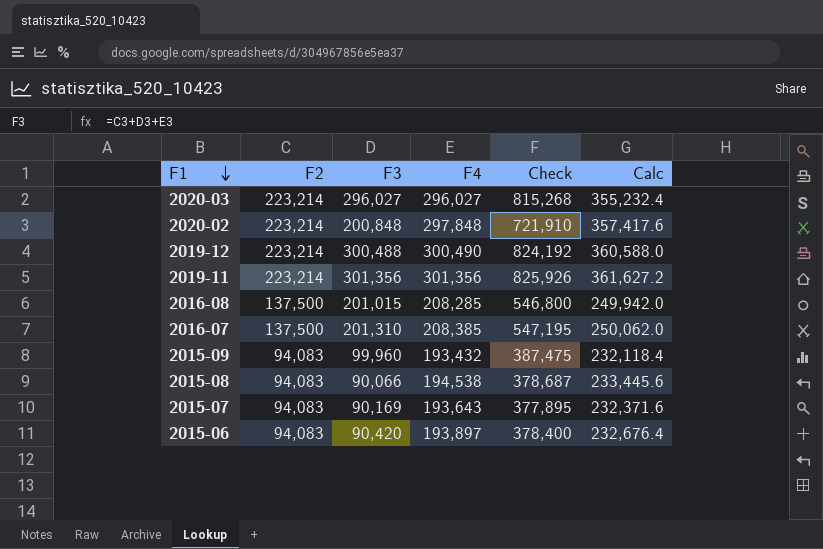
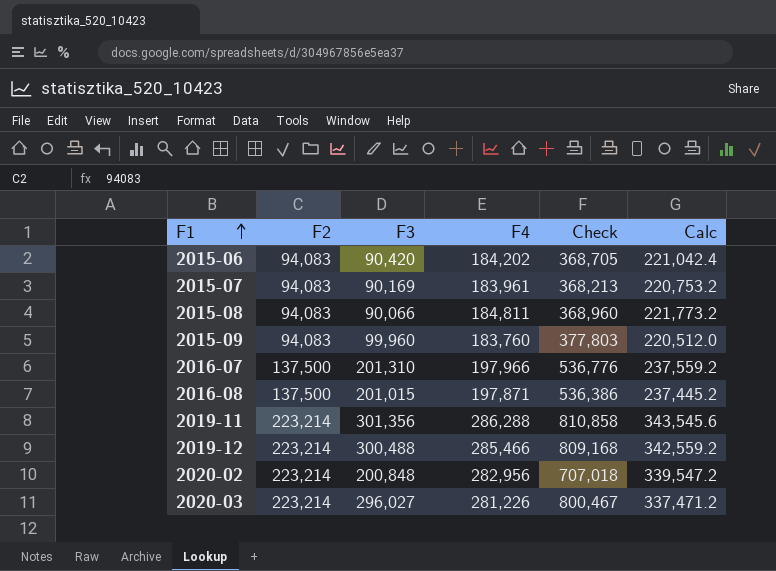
row order: F1 descending -> F1 ascending
2015-06 | F4: 193,897 -> 184,202
2015-06 | Check: 378,400 -> 368,705
2015-06 | Calc: 232,676.4 -> 221,042.4
2015-07 | F4: 193,643 -> 183,961
2015-07 | Check: 377,895 -> 368,213
2015-07 | Calc: 232,371.6 -> 220,753.2
2015-08 | F4: 194,538 -> 184,811
2015-08 | Check: 378,687 -> 368,960
2015-08 | Calc: 233,445.6 -> 221,773.2
2015-09 | F4: 193,432 -> 183,760
2015-09 | Check: 387,475 -> 377,803
2015-09 | Calc: 232,118.4 -> 220,512.0
2016-07 | F4: 208,385 -> 197,966
2016-07 | Check: 547,195 -> 536,776
2016-07 | Calc: 250,062.0 -> 237,559.2
2016-08 | F4: 208,285 -> 197,871
2016-08 | Check: 546,800 -> 536,386
2016-08 | Calc: 249,942.0 -> 237,445.2
2019-11 | F4: 301,356 -> 286,288
2019-11 | Check: 825,926 -> 810,858
2019-11 | Calc: 361,627.2 -> 343,545.6
2019-12 | F4: 300,490 -> 285,466
2019-12 | Check: 824,192 -> 809,168
2019-12 | Calc: 360,588.0 -> 342,559.2
2020-02 | F4: 297,848 -> 282,956
2020-02 | Check: 721,910 -> 707,018
2020-02 | Calc: 357,417.6 -> 339,547.2
2020-03 | F4: 296,027 -> 281,226
2020-03 | Check: 815,268 -> 800,467
2020-03 | Calc: 355,232.4 -> 337,471.2

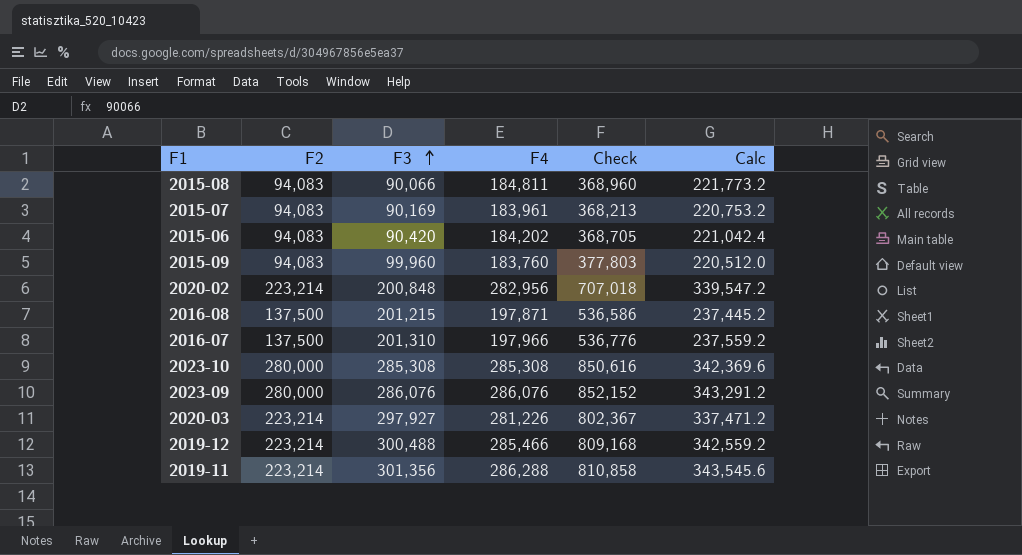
row order: F1 ascending -> F3 ascending
2016-08 | F3: 201,015 -> 201,215
2016-08 | Check: 536,386 -> 536,586
row 2023-10: none -> 280,000 | 285,308 | 285,308 | 850,616 | 342,369.6
row 2023-09: none -> 280,000 | 286,076 | 286,076 | 852,152 | 343,291.2
2020-03 | F3: 296,027 -> 297,927
2020-03 | Check: 800,467 -> 802,367

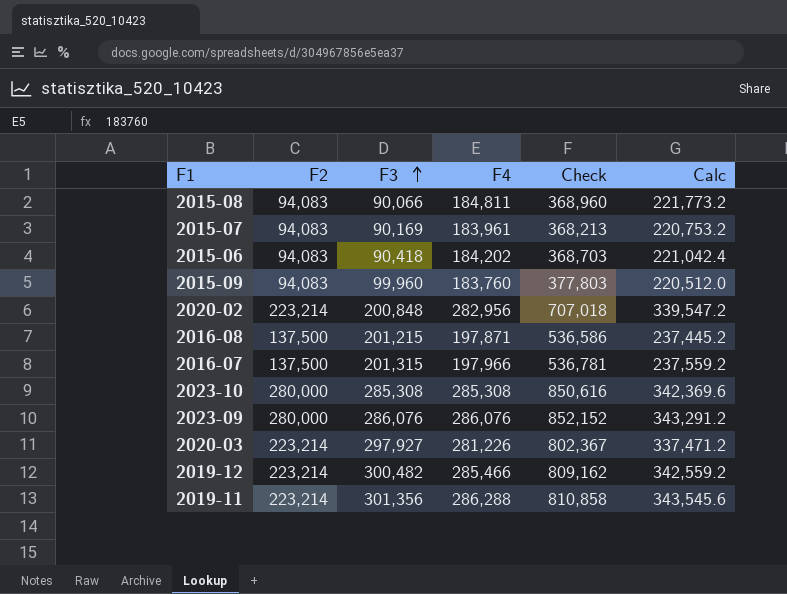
2015-06 | F3: 90,420 -> 90,418
2015-06 | Check: 368,705 -> 368,703
2016-07 | F3: 201,310 -> 201,315
2016-07 | Check: 536,776 -> 536,781
2019-12 | F3: 300,488 -> 300,482
2019-12 | Check: 809,168 -> 809,162

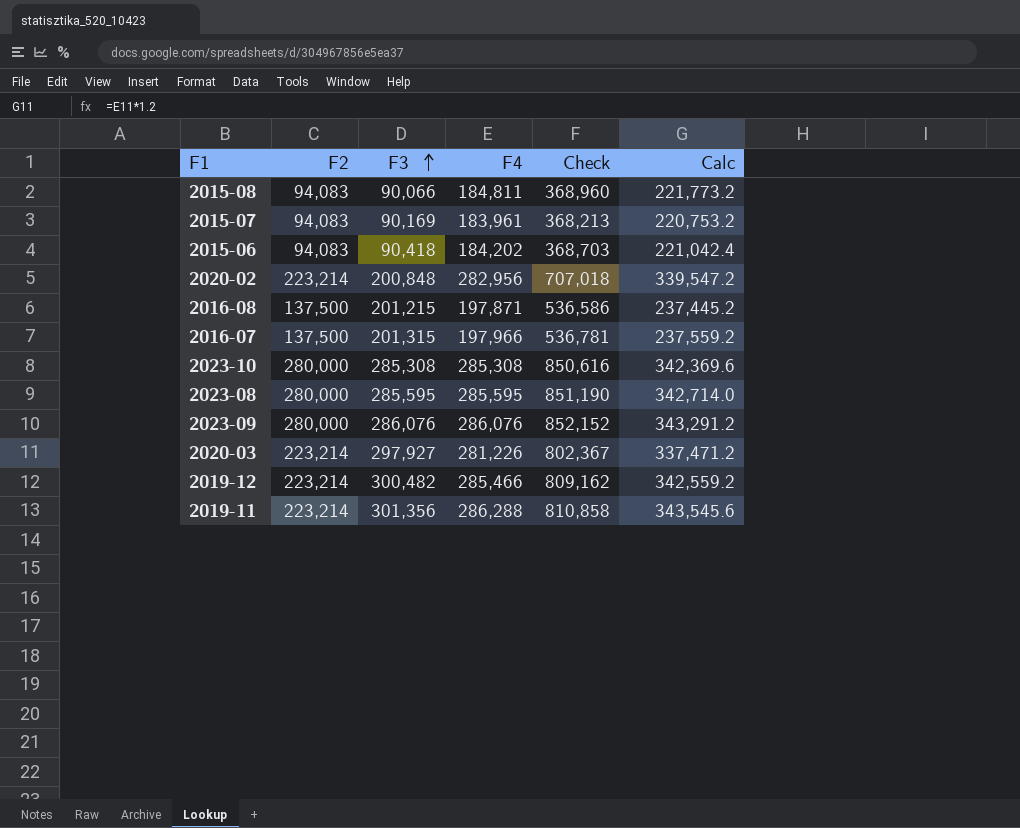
row 2015-09: 94,083 | 99,960 | 183,760 | 377,803 | 220,512.0 -> none
row 2023-08: none -> 280,000 | 285,595 | 285,595 | 851,190 | 342,714.0

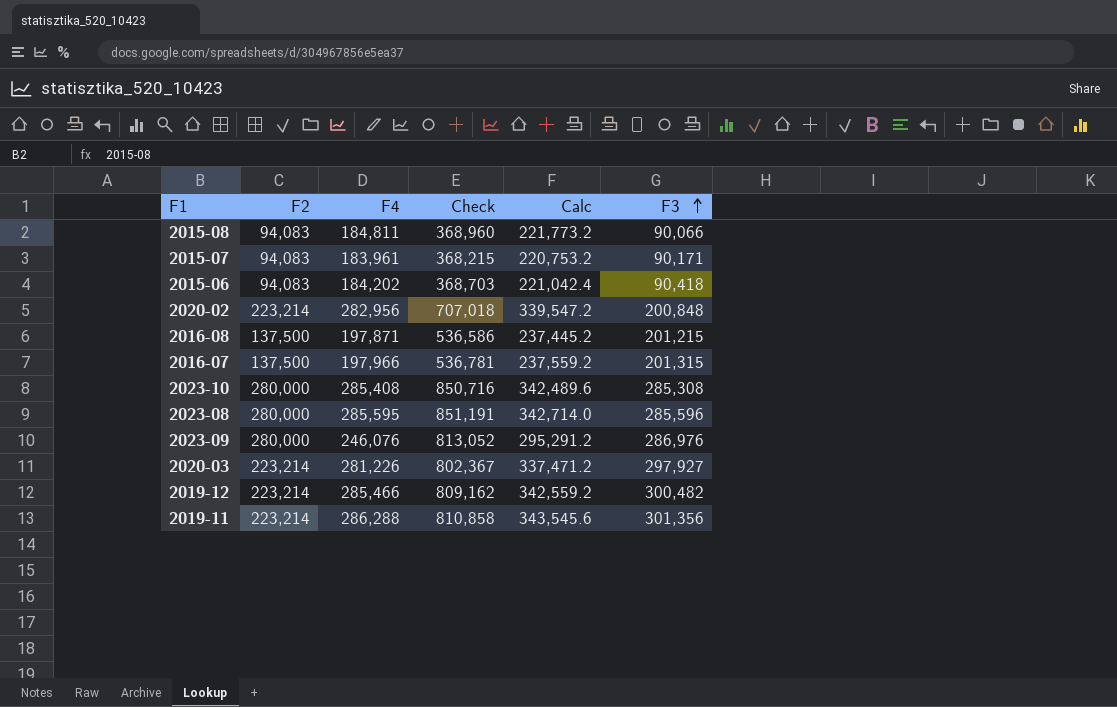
column F3 | position: 3 -> 6
2015-07 | Check: 368,213 -> 368,215
2015-07 | F3: 90,169 -> 90,171
2023-10 | F4: 285,308 -> 285,408
2023-10 | Check: 850,616 -> 850,716
2023-10 | Calc: 342,369.6 -> 342,489.6
2023-08 | Check: 851,190 -> 851,191
2023-08 | F3: 285,595 -> 285,596
2023-09 | F4: 286,076 -> 246,076
2023-09 | Check: 852,152 -> 813,052
2023-09 | Calc: 343,291.2 -> 295,291.2
2023-09 | F3: 286,076 -> 286,976

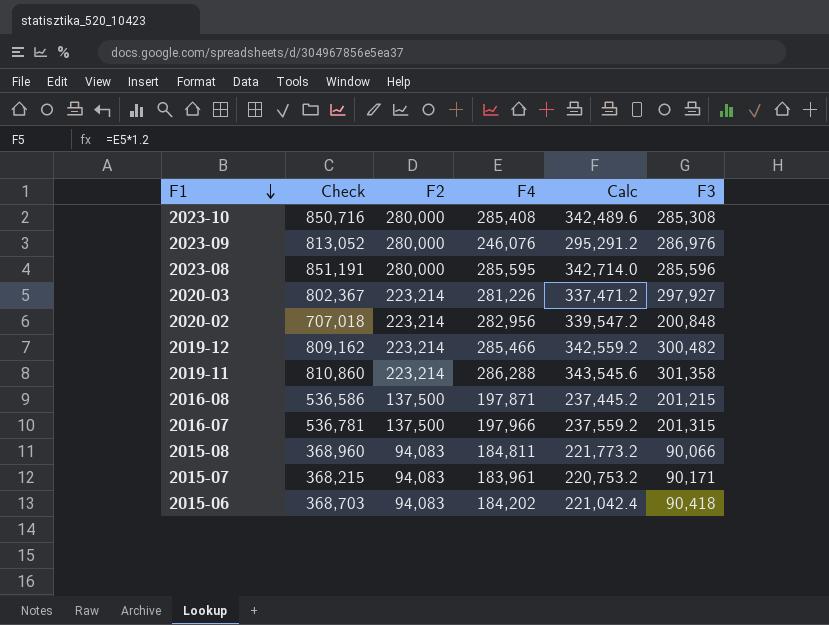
row order: F3 ascending -> F1 descending
column Check | position: 4 -> 2
2019-11 | Check: 810,858 -> 810,860
2019-11 | F3: 301,356 -> 301,358

